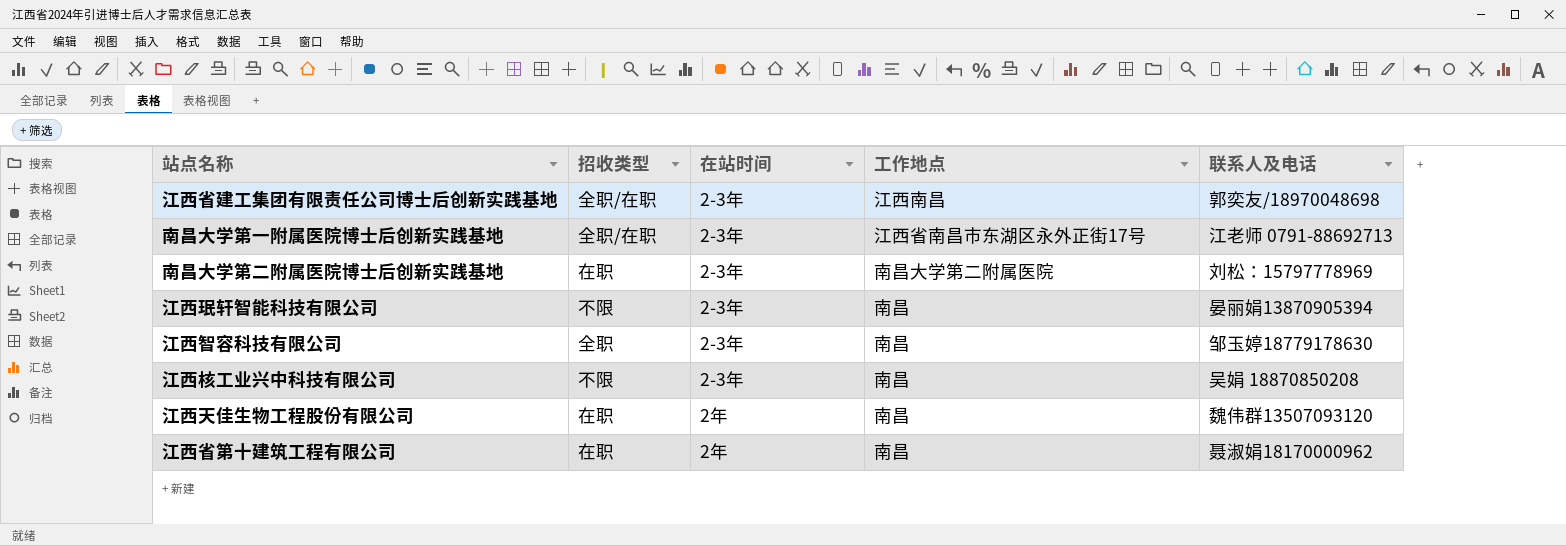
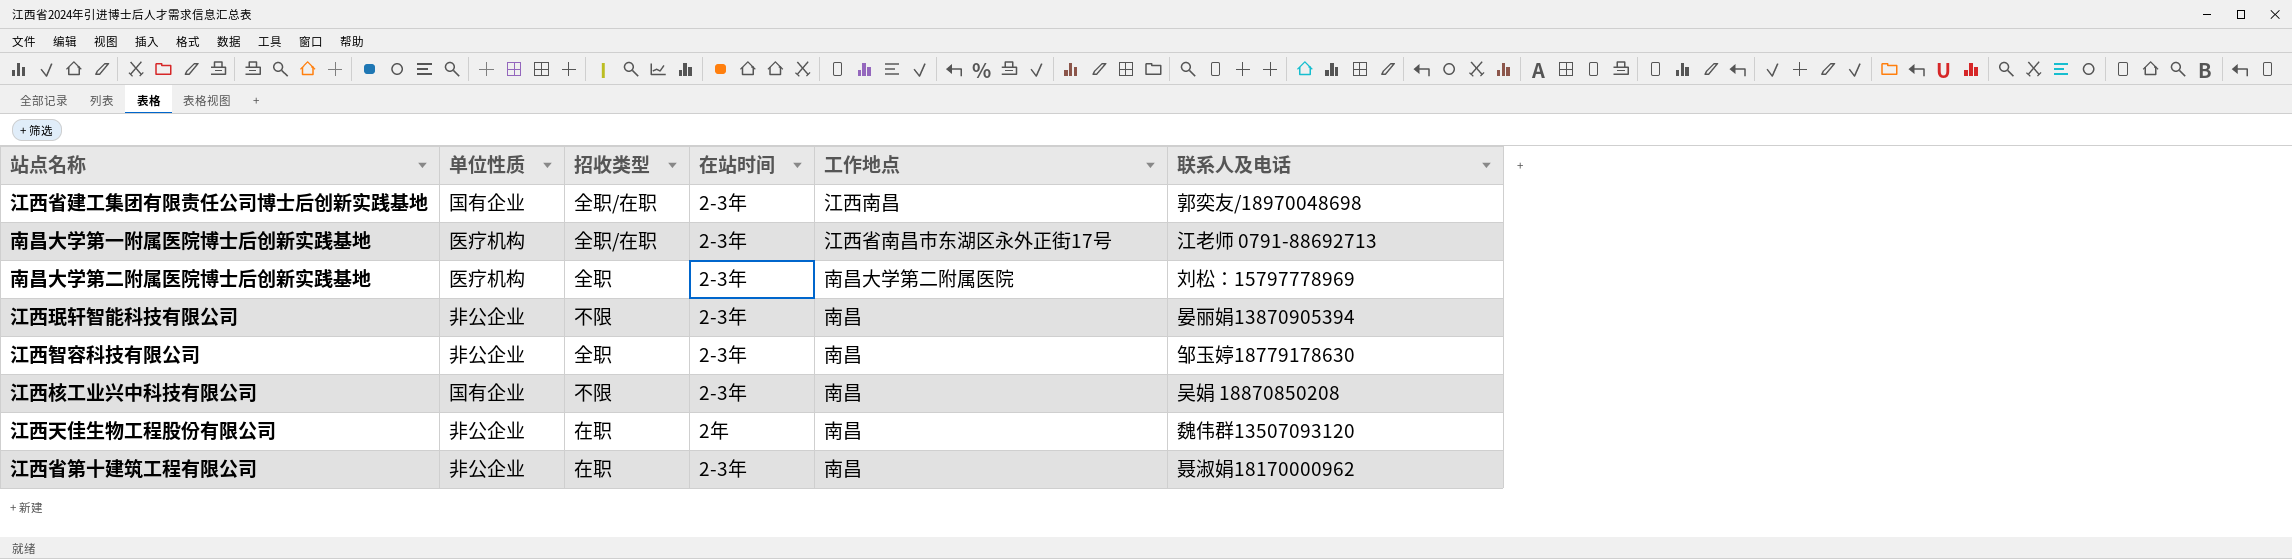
column 单位性质 | position: none -> 2
南昌大学第二附属医院博士后创新实践基地 | 招收类型: 在职 -> 全职
江西省第十建筑工程有限公司 | 在站时间: 2年 -> 2-3年

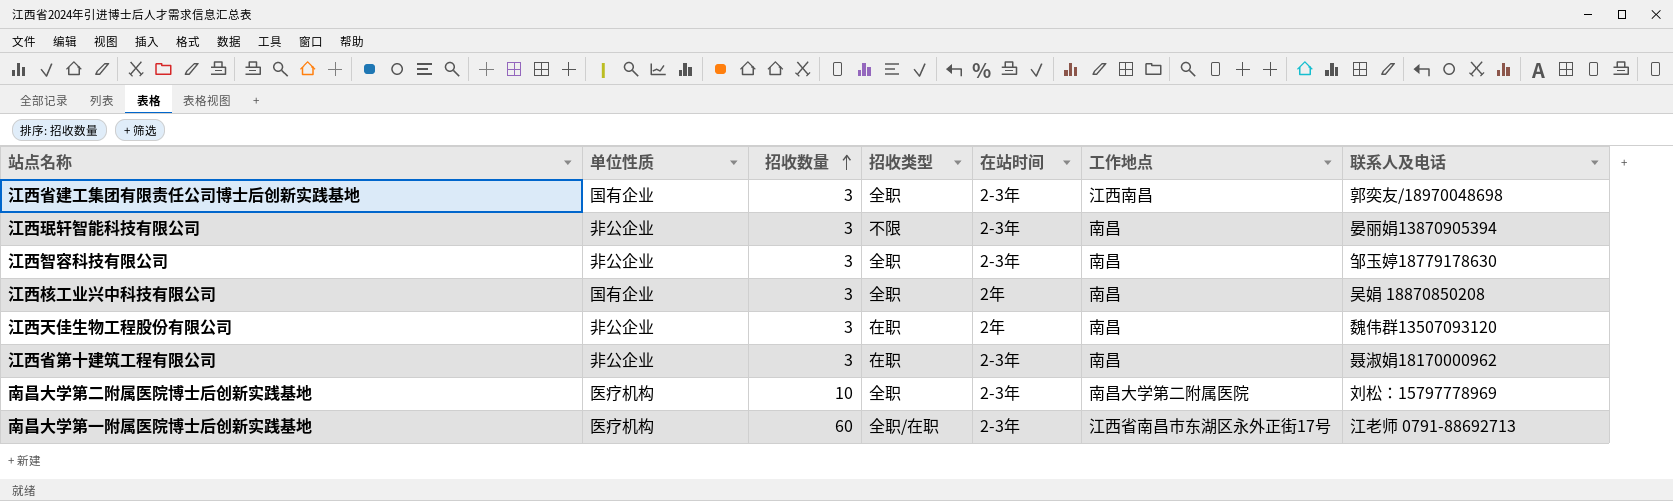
row order: none -> 招收数量 ascending
column 招收数量 | position: none -> 3
江西省建工集团有限责任公司博士后创新实践基地 | 招收类型: 全职/在职 -> 全职
江西核工业兴中科技有限公司 | 招收类型: 不限 -> 全职
江西核工业兴中科技有限公司 | 在站时间: 2-3年 -> 2年

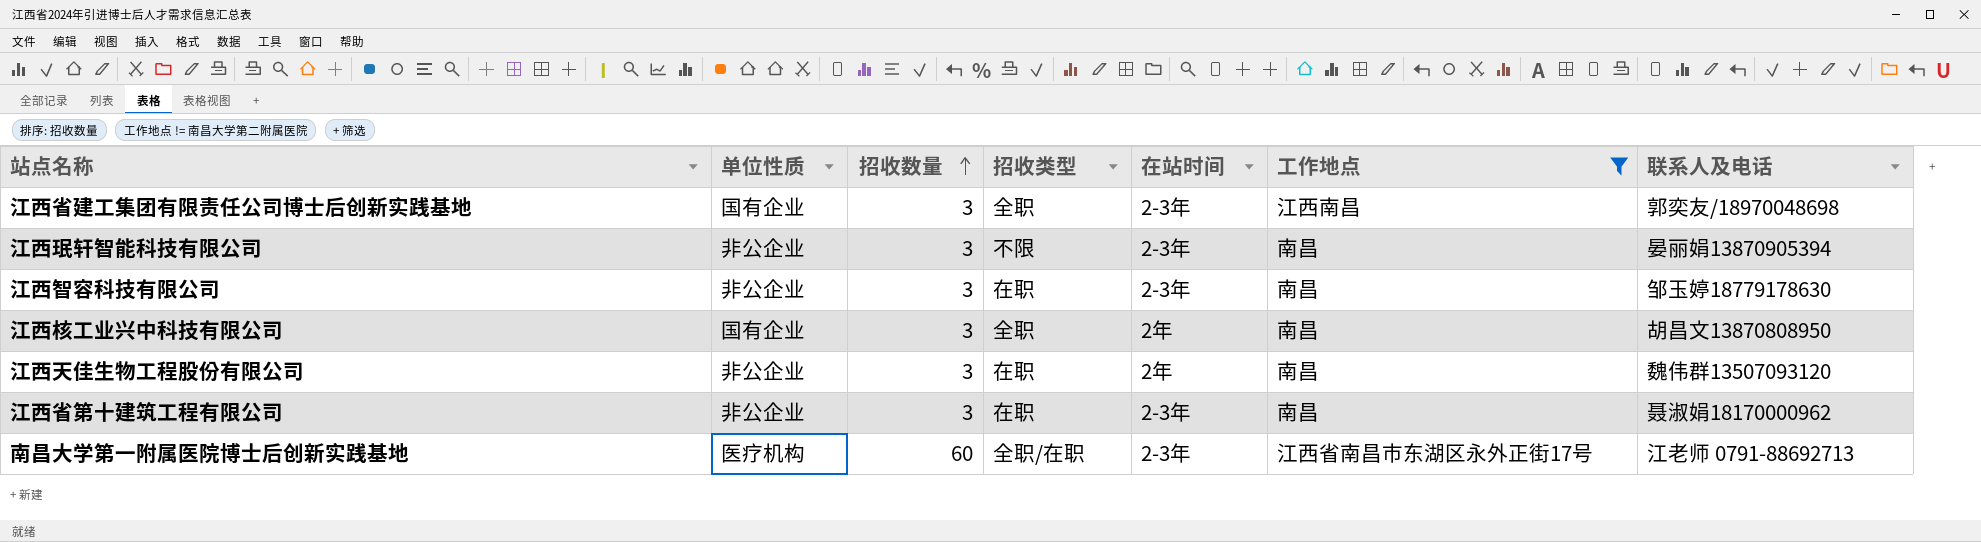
filter: none -> 工作地点 != 南昌大学第二附属医院
江西智容科技有限公司 | 招收类型: 全职 -> 在职
江西核工业兴中科技有限公司 | 联系人及电话: 吴娟 18870850208 -> 胡昌文13870808950

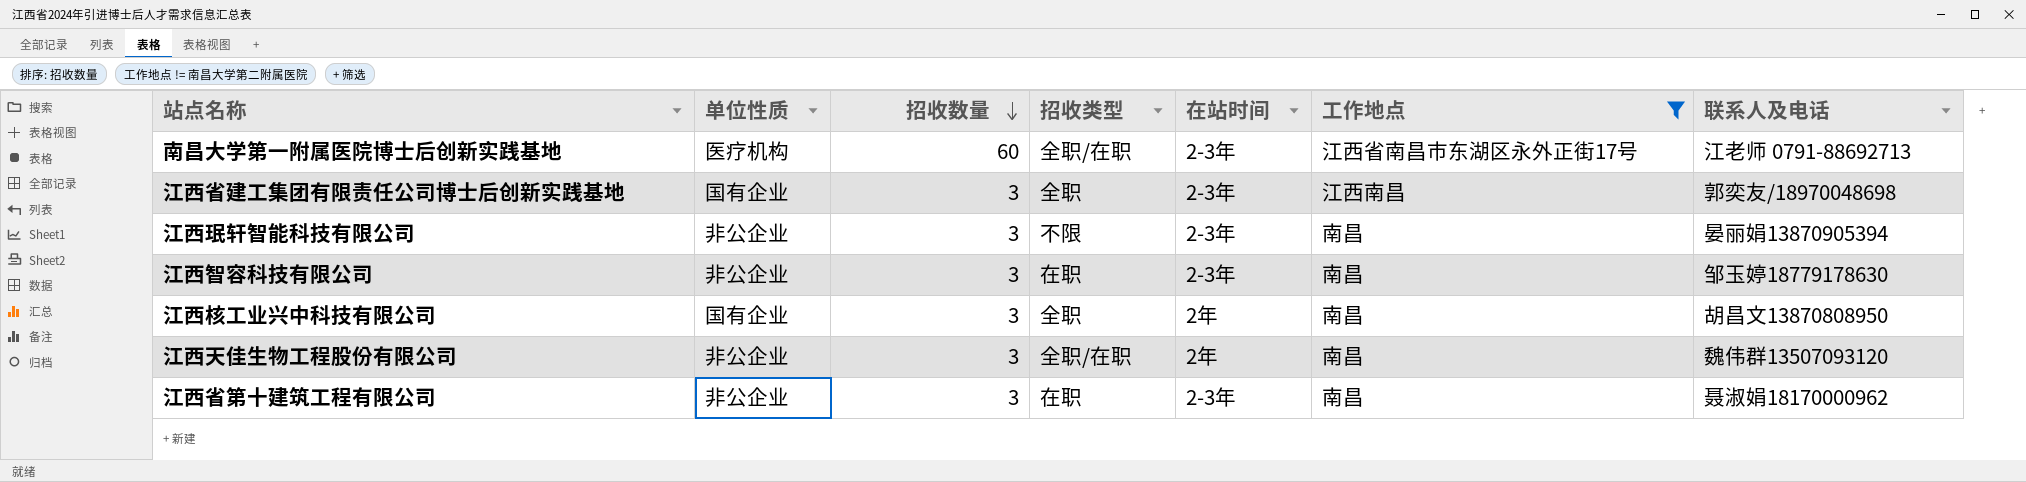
row order: 招收数量 ascending -> 招收数量 descending
江西天佳生物工程股份有限公司 | 招收类型: 在职 -> 全职/在职

